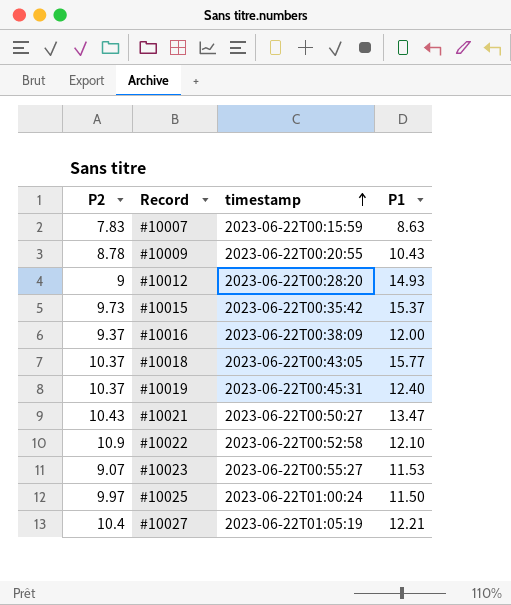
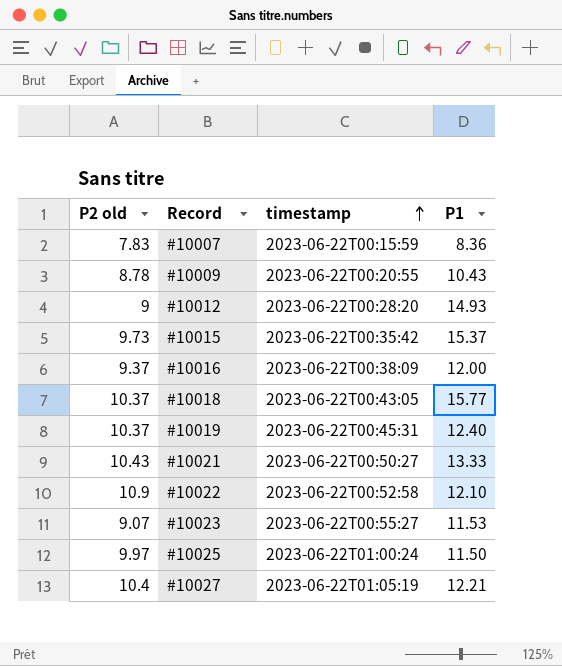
column name: P2 -> P2 old
#10007 | P1: 8.63 -> 8.36
#10021 | P1: 13.47 -> 13.33

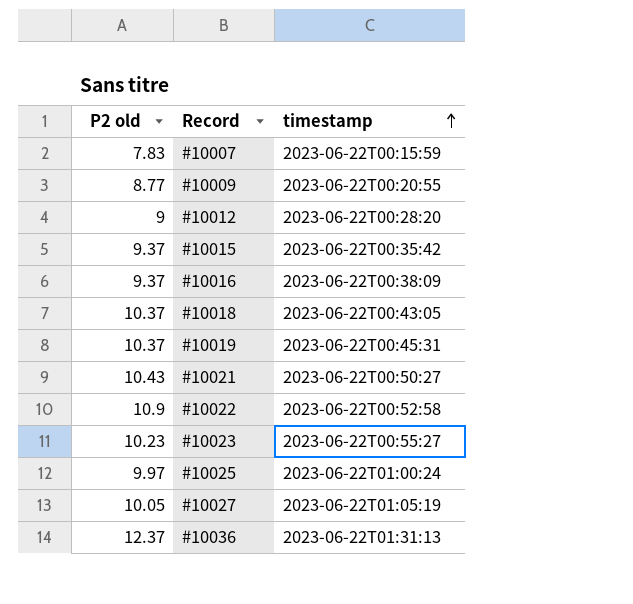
column P1 | position: 4 -> none
#10009 | P2 old: 8.78 -> 8.77
#10015 | P2 old: 9.73 -> 9.37
#10023 | P2 old: 9.07 -> 10.23
#10027 | P2 old: 10.4 -> 10.05
row #10036: none -> 12.37 | 2023-06-22T01:31:13

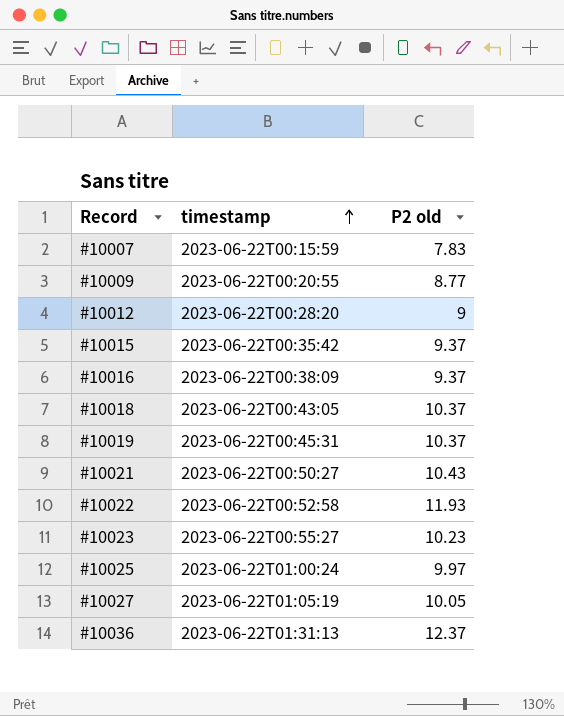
column P2 old | position: 1 -> 3
#10022 | P2 old: 10.9 -> 11.93

